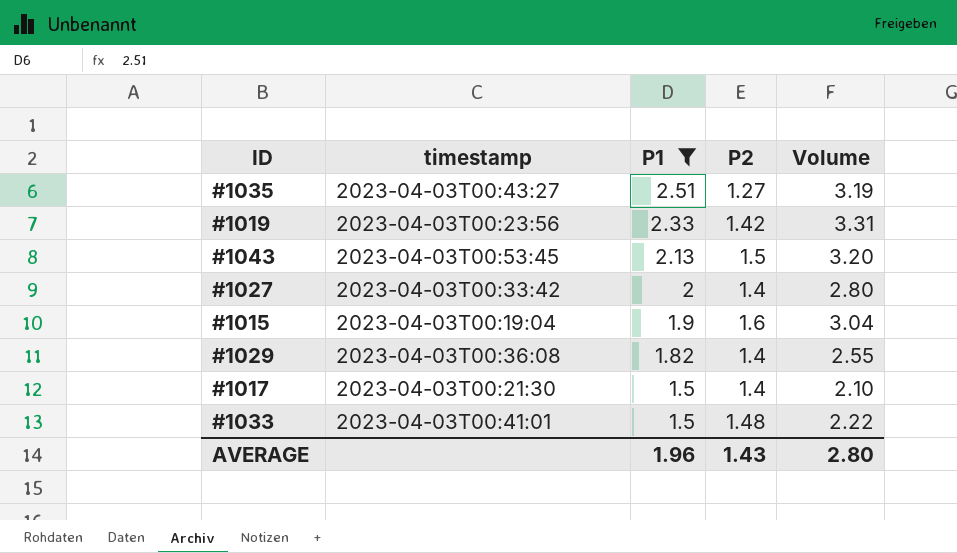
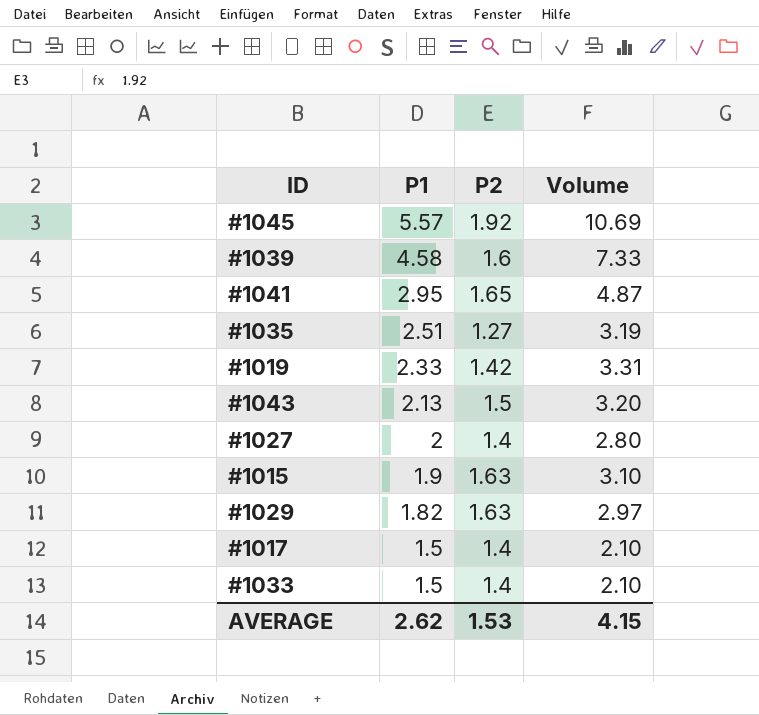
filter: P1 <= 2.51 -> none
column timestamp | position: 2 -> none
#1015 | P2: 1.6 -> 1.63
#1015 | Volume: 3.04 -> 3.10
#1029 | P2: 1.4 -> 1.63
#1029 | Volume: 2.55 -> 2.97
#1033 | P2: 1.48 -> 1.4
#1033 | Volume: 2.22 -> 2.10
AVERAGE | P1: 1.96 -> 2.62
AVERAGE | P2: 1.43 -> 1.53
AVERAGE | Volume: 2.80 -> 4.15

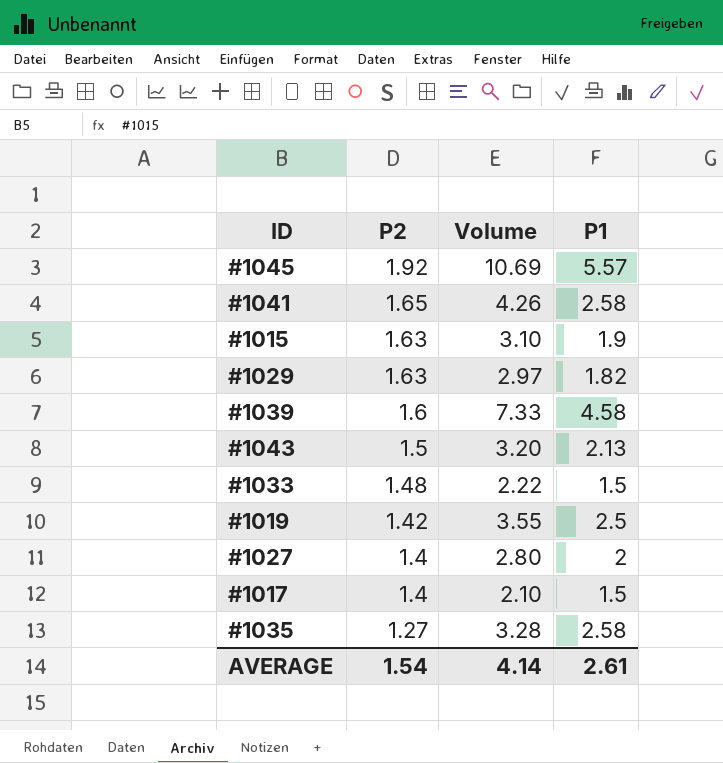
row order: P1 descending -> P2 descending
column P1 | position: 2 -> 4
#1041 | Volume: 4.87 -> 4.26
#1041 | P1: 2.95 -> 2.58
#1033 | P2: 1.4 -> 1.48
#1033 | Volume: 2.10 -> 2.22
#1019 | Volume: 3.31 -> 3.55
#1019 | P1: 2.33 -> 2.5
#1035 | Volume: 3.19 -> 3.28
#1035 | P1: 2.51 -> 2.58
AVERAGE | P2: 1.53 -> 1.54
AVERAGE | Volume: 4.15 -> 4.14
AVERAGE | P1: 2.62 -> 2.61

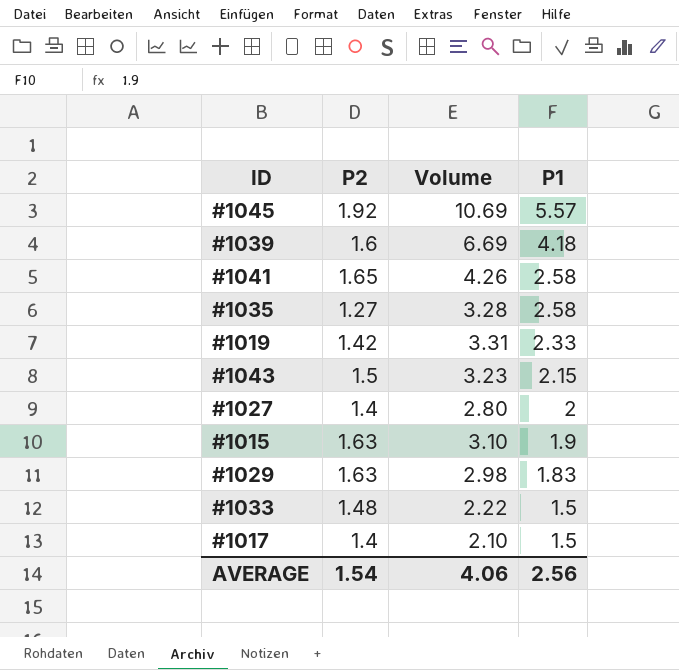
row order: P2 descending -> P1 descending
#1039 | Volume: 7.33 -> 6.69
#1039 | P1: 4.58 -> 4.18
#1019 | Volume: 3.55 -> 3.31
#1019 | P1: 2.5 -> 2.33
#1043 | Volume: 3.20 -> 3.23
#1043 | P1: 2.13 -> 2.15
#1029 | Volume: 2.97 -> 2.98
#1029 | P1: 1.82 -> 1.83
AVERAGE | Volume: 4.14 -> 4.06
AVERAGE | P1: 2.61 -> 2.56

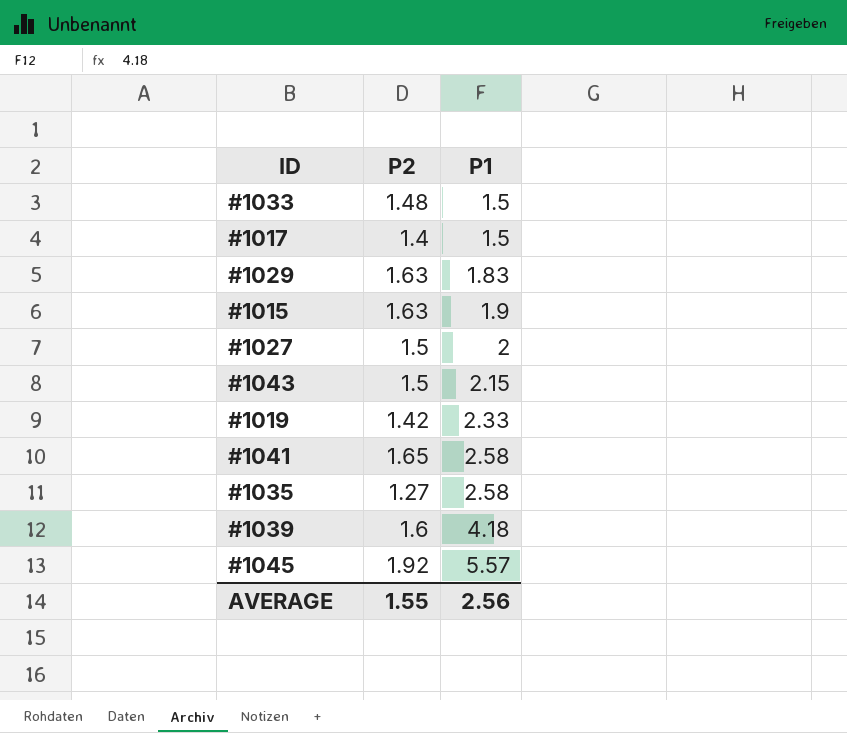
row order: P1 descending -> P1 ascending
column Volume | formula: [P2] * [P1] -> none
#1027 | P2: 1.4 -> 1.5
AVERAGE | P2: 1.54 -> 1.55

